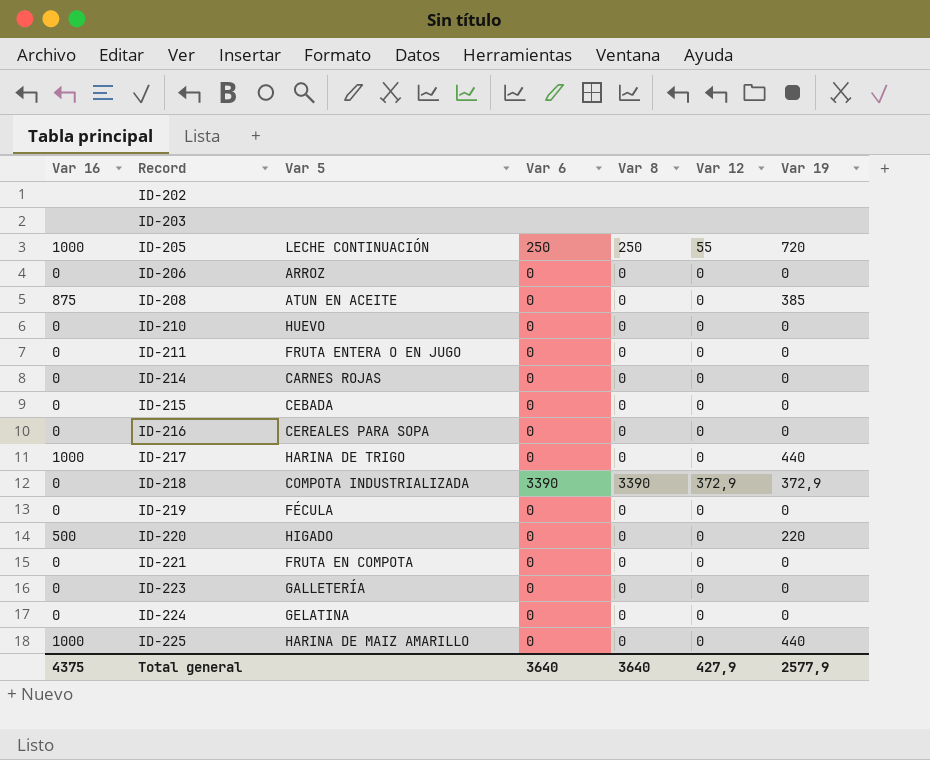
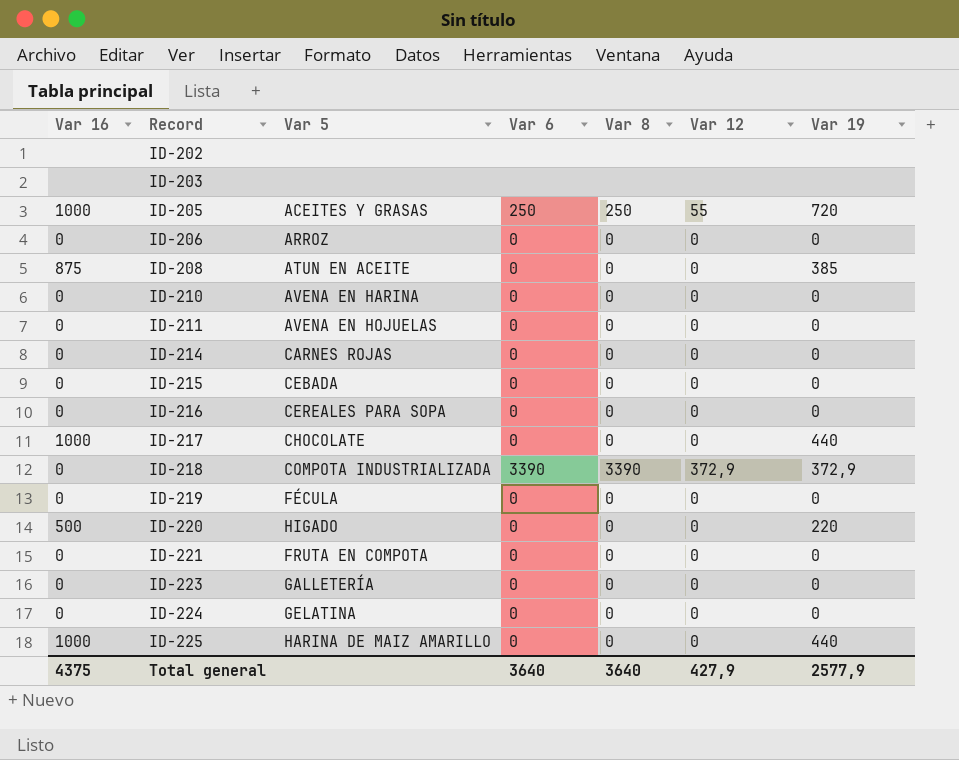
ID-205 | Var 5: LECHE CONTINUACIÓN -> ACEITES Y GRASAS
ID-210 | Var 5: HUEVO -> AVENA EN HARINA
ID-211 | Var 5: FRUTA ENTERA O EN JUGO -> AVENA EN HOJUELAS
ID-217 | Var 5: HARINA DE TRIGO -> CHOCOLATE

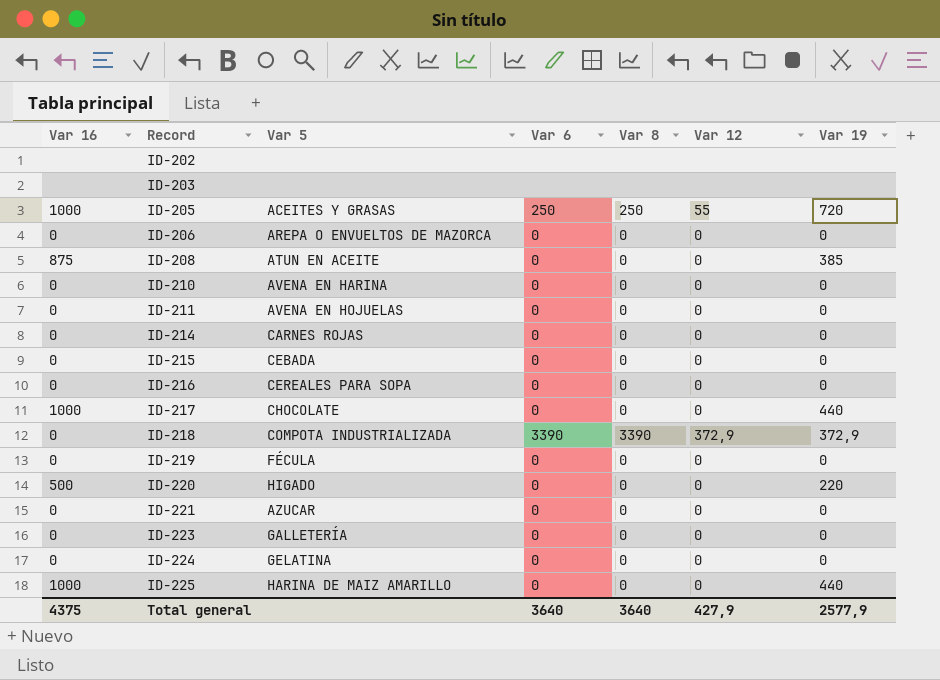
ID-206 | Var 5: ARROZ -> AREPA O ENVUELTOS DE MAZORCA
ID-221 | Var 5: FRUTA EN COMPOTA -> AZUCAR

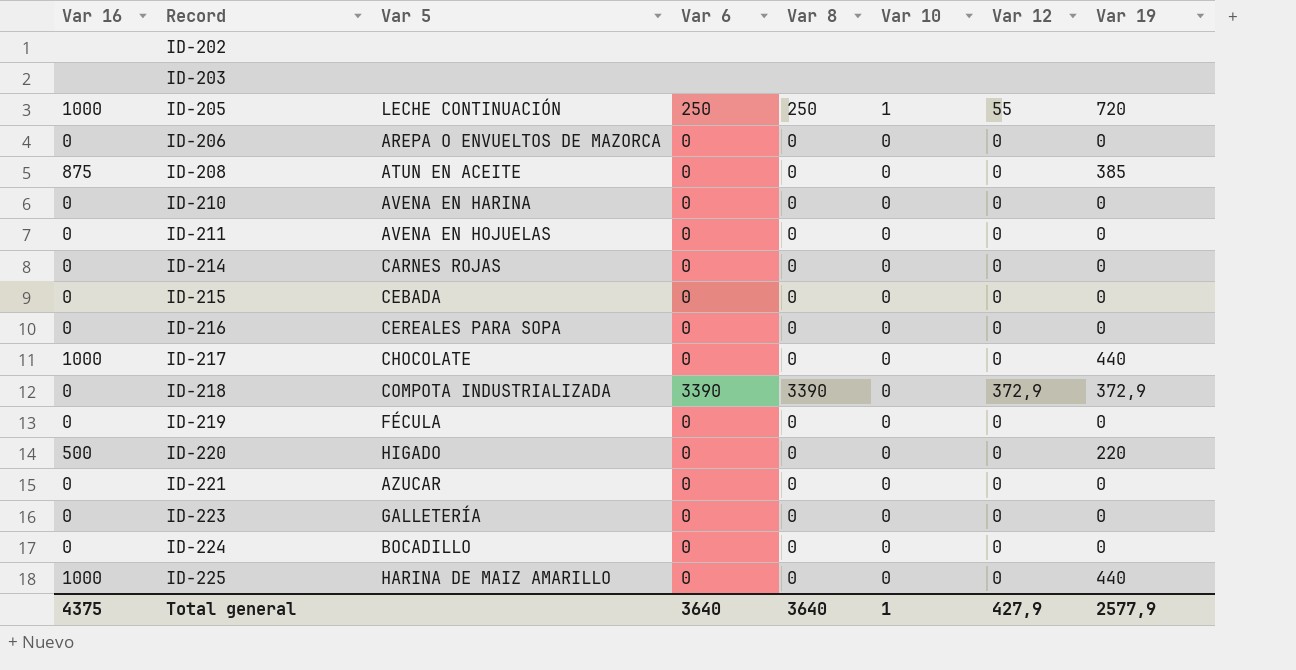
column Var 10 | position: none -> 6
ID-205 | Var 5: ACEITES Y GRASAS -> LECHE CONTINUACIÓN
ID-224 | Var 5: GELATINA -> BOCADILLO

